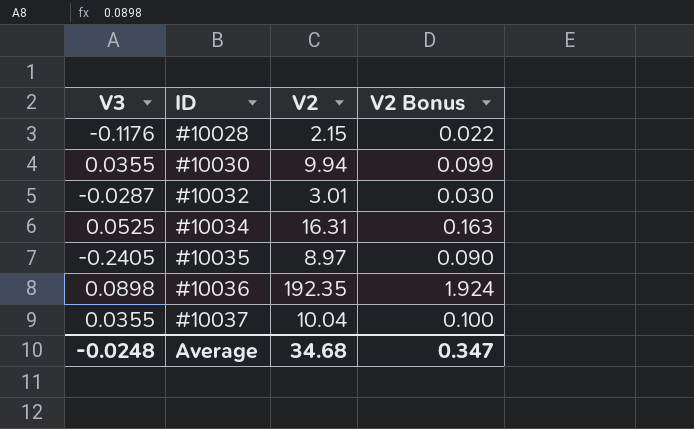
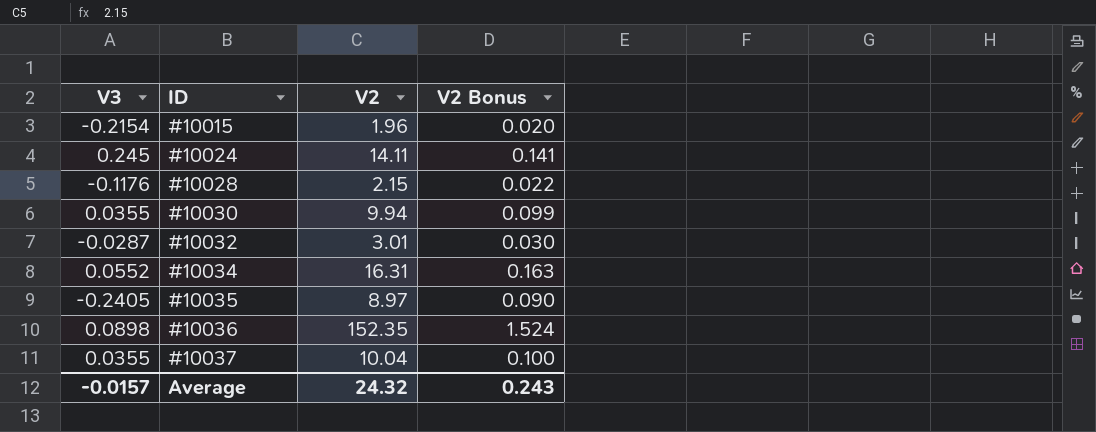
row #10015: none -> -0.2154 | 1.96 | 0.020
row #10024: none -> 0.245 | 14.11 | 0.141
#10034 | V3: 0.0525 -> 0.0552
#10036 | V2: 192.35 -> 152.35
#10036 | V2 Bonus: 1.924 -> 1.524
Average | V3: -0.0248 -> -0.0157
Average | V2: 34.68 -> 24.32
Average | V2 Bonus: 0.347 -> 0.243

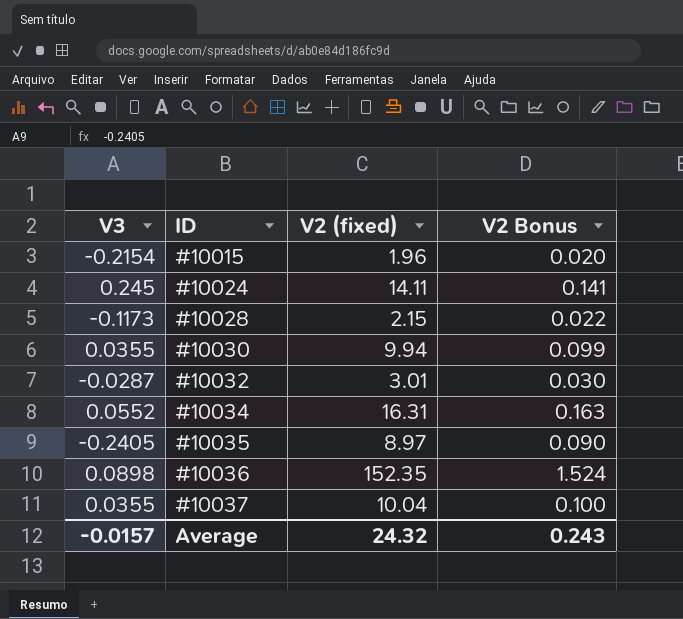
column name: V2 -> V2 (fixed)
#10028 | V3: -0.1176 -> -0.1173

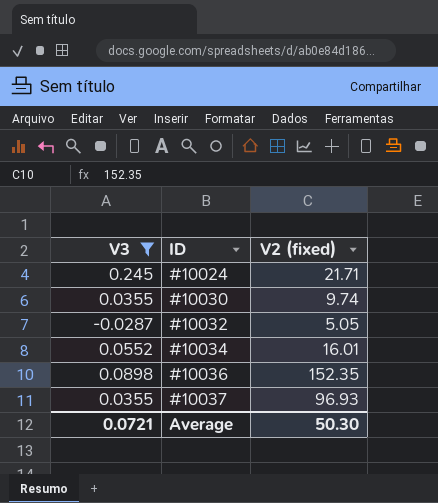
filter: none -> V3 >= -0.0287
column V2 Bonus | formula: [V2 (fixed)] * 0.01 -> none
#10024 | V2 (fixed): 14.11 -> 21.71
#10030 | V2 (fixed): 9.94 -> 9.74
#10032 | V2 (fixed): 3.01 -> 5.05
#10034 | V2 (fixed): 16.31 -> 16.01
#10037 | V2 (fixed): 10.04 -> 96.93
Average | V3: -0.0157 -> 0.0721
Average | V2 (fixed): 24.32 -> 50.30

